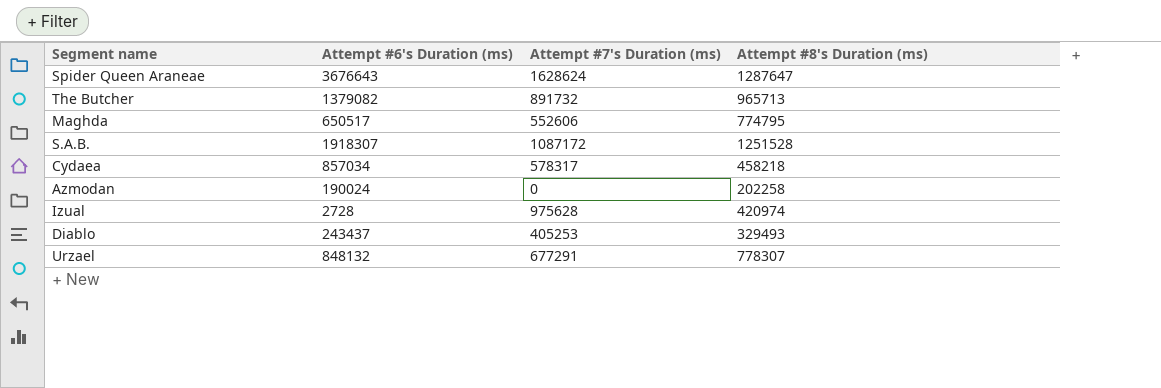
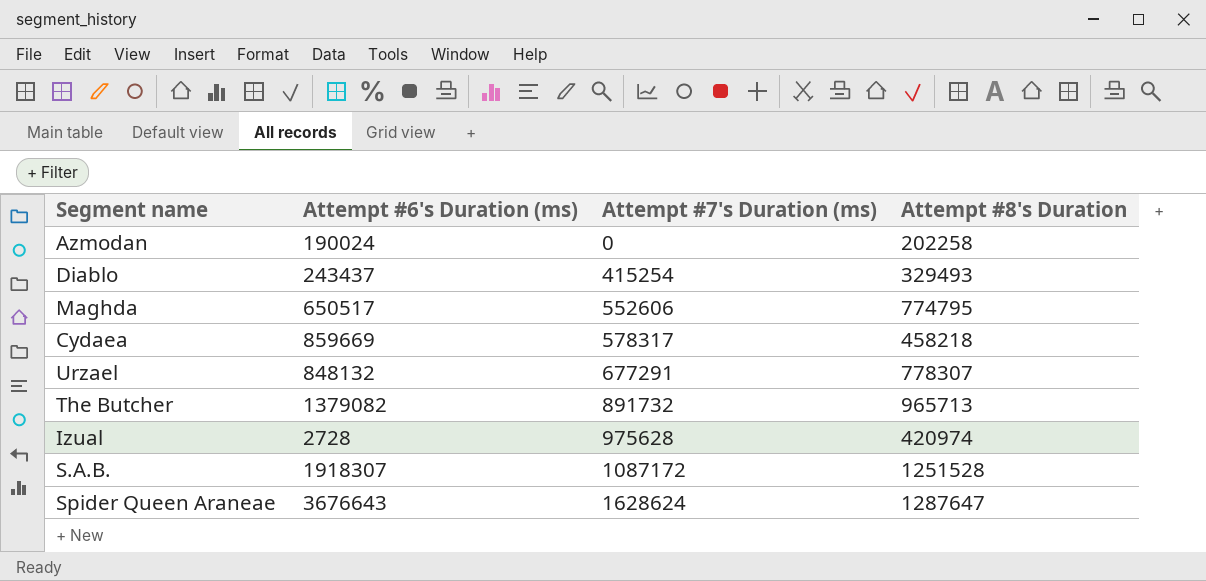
row order: none -> Attempt #7's Duration (ms) ascending
column name: Attempt #8's Duration (ms) -> Attempt #8's Duration
Diablo | Attempt #7's Duration (ms): 405253 -> 415254
Cydaea | Attempt #6's Duration (ms): 857034 -> 859669

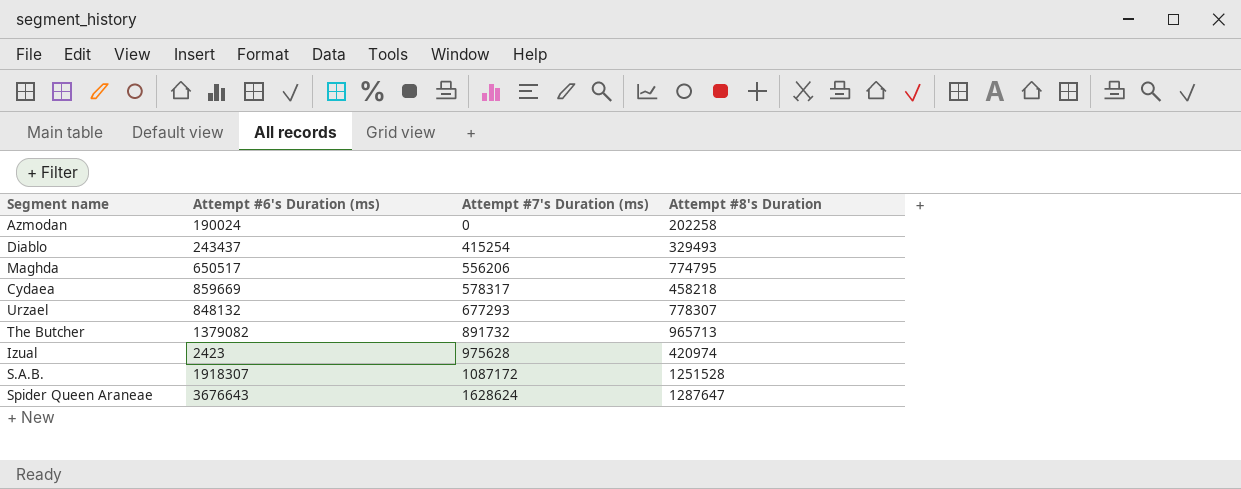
Maghda | Attempt #7's Duration (ms): 552606 -> 556206
Urzael | Attempt #7's Duration (ms): 677291 -> 677293
Izual | Attempt #6's Duration (ms): 2728 -> 2423

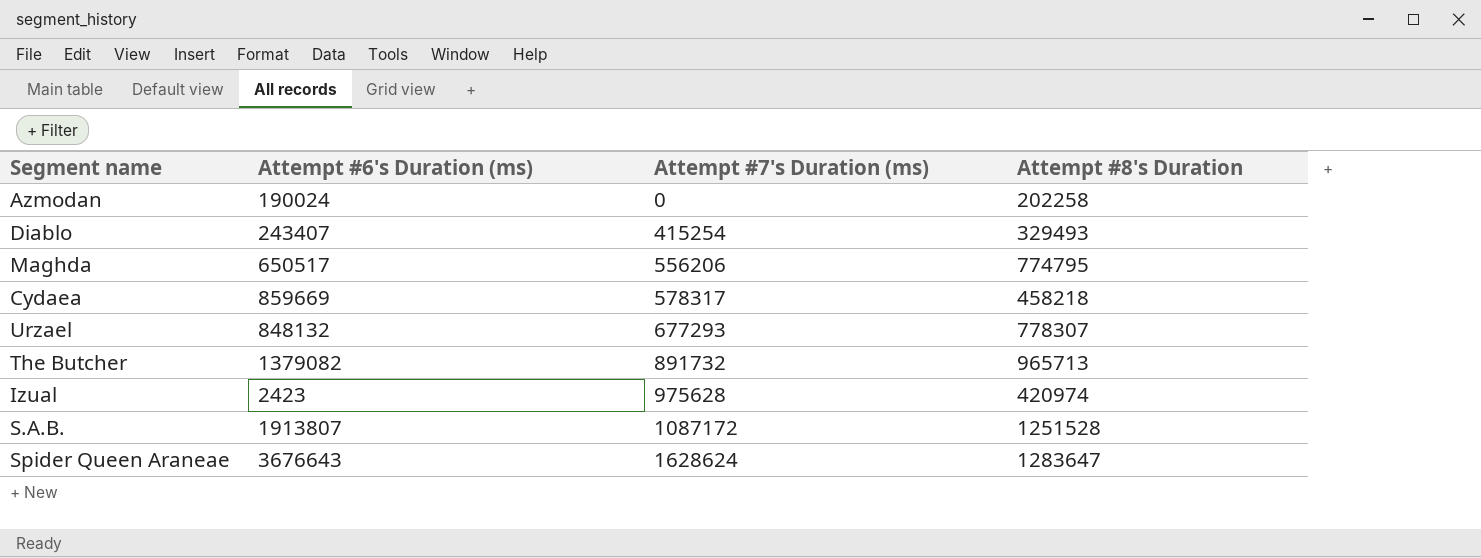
Diablo | Attempt #6's Duration (ms): 243437 -> 243407
S.A.B. | Attempt #6's Duration (ms): 1918307 -> 1913807
Spider Queen Araneae | Attempt #8's Duration: 1287647 -> 1283647

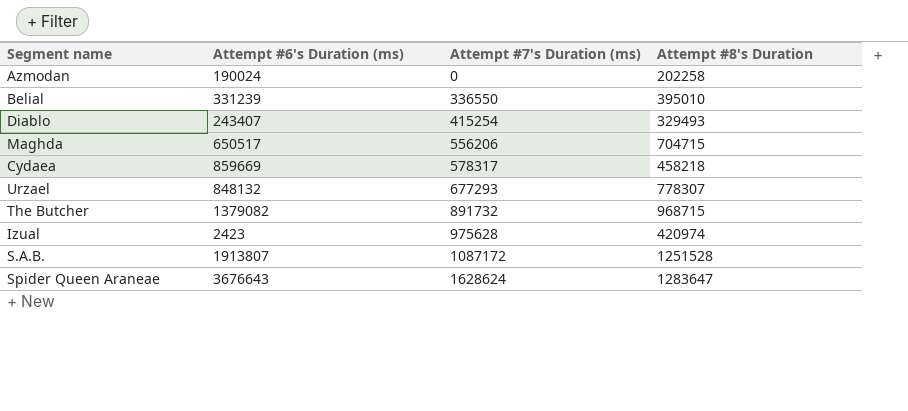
row Belial: none -> 331239 | 336550 | 395010
Maghda | Attempt #8's Duration: 774795 -> 704715
The Butcher | Attempt #8's Duration: 965713 -> 968715

